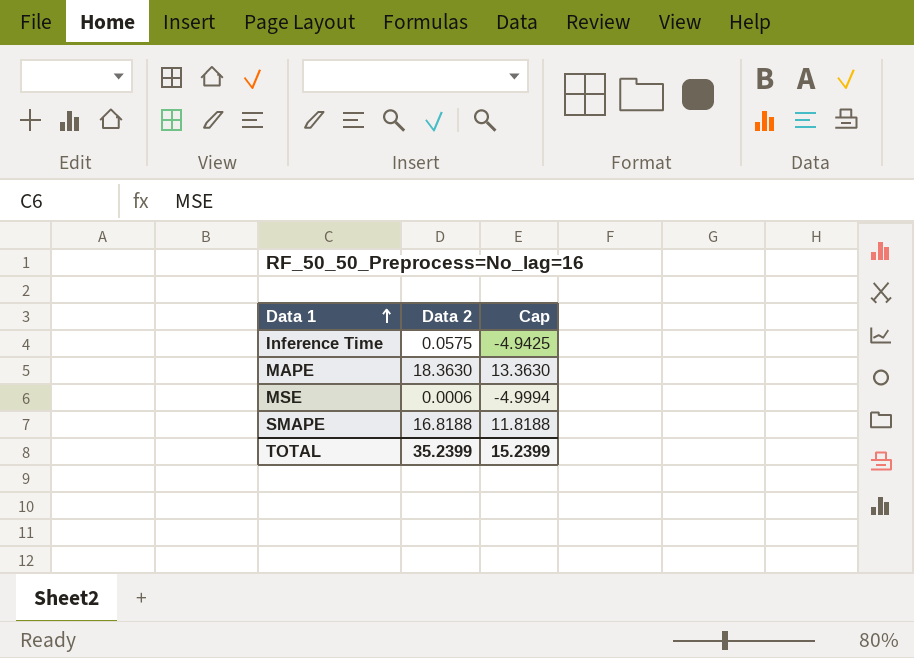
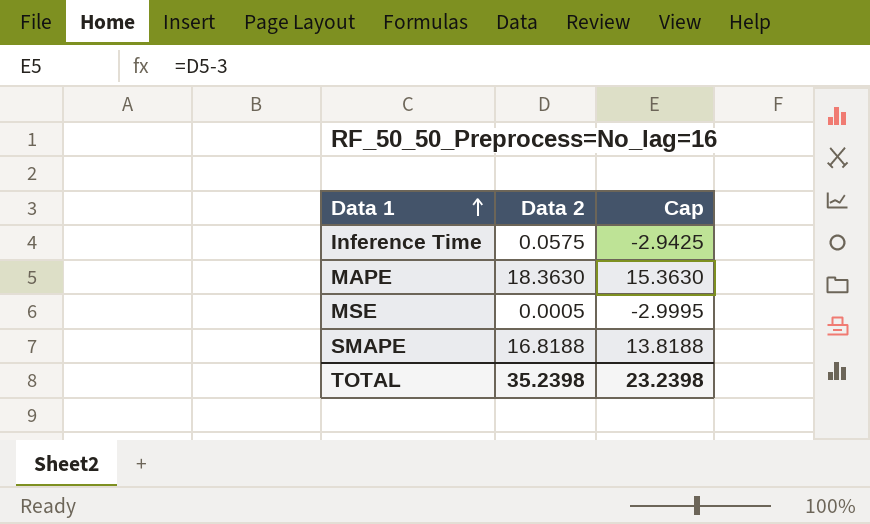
column Cap | formula: [Data 2] - 5 -> [Data 2] - 3
MSE | Data 2: 0.0006 -> 0.0005
TOTAL | Data 2: 35.2399 -> 35.2398
TOTAL | Cap: 15.2399 -> 23.2398

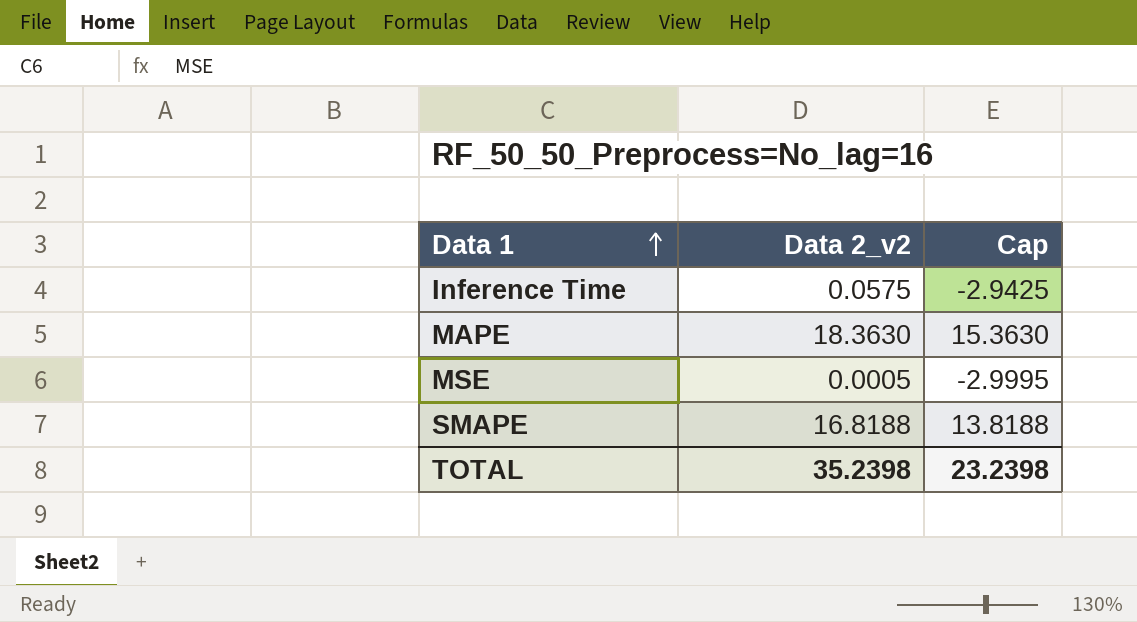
column name: Data 2 -> Data 2_v2

